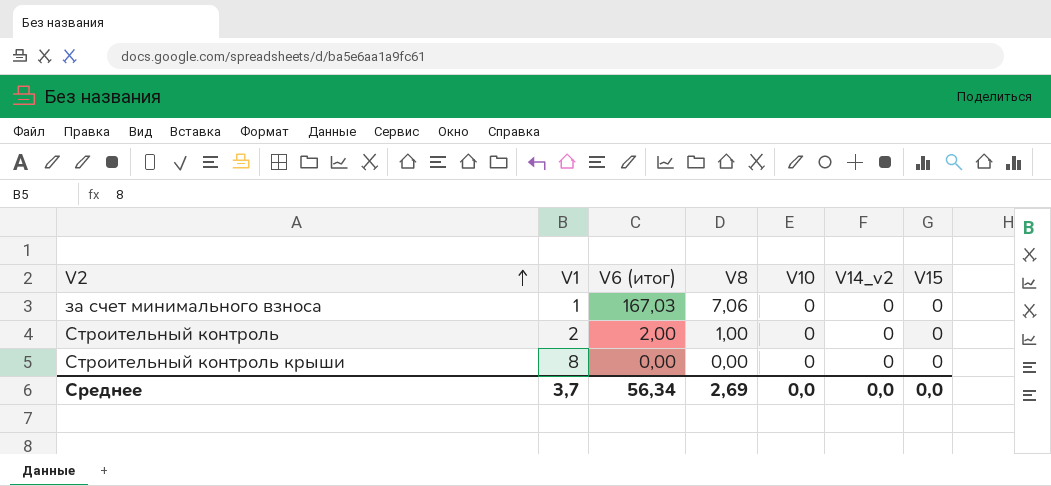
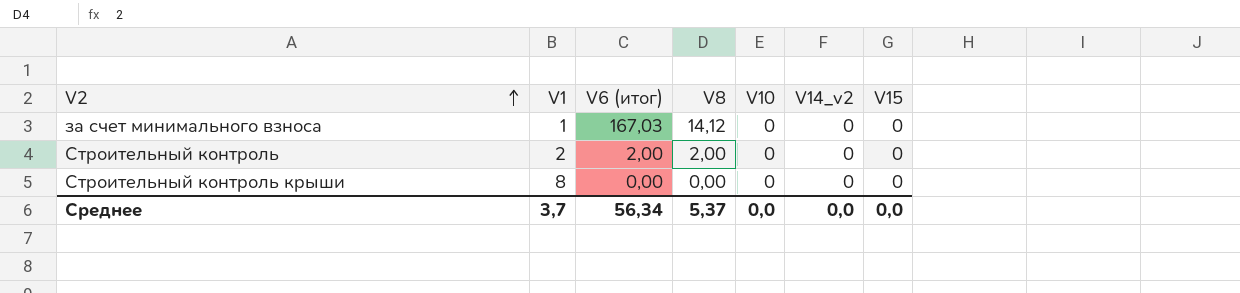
за счет минимального взноса | V8: 7,06 -> 14,12
Строительный контроль | V8: 1,00 -> 2,00
Среднее | V8: 2,69 -> 5,37

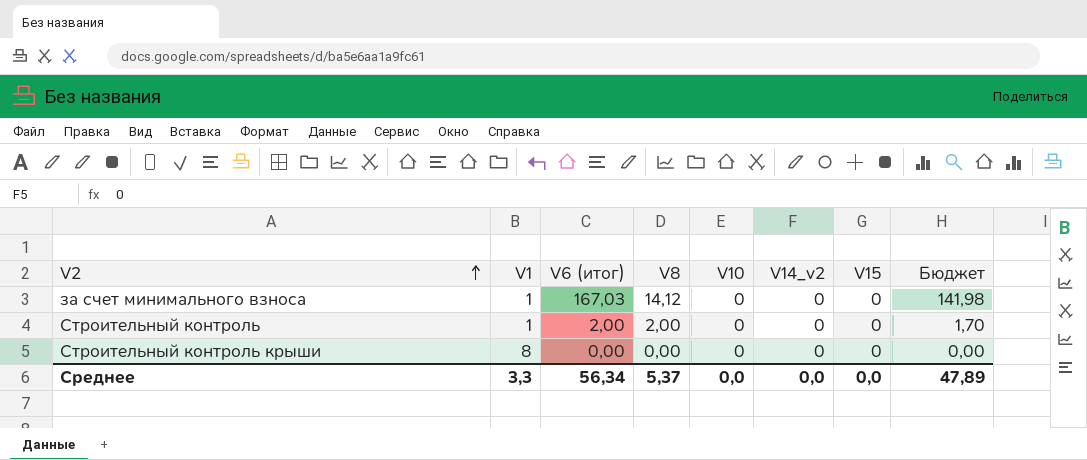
column Бюджет | formula: none -> [V6 (итог)] * 0,85
Строительный контроль | V1: 2 -> 1
Среднее | V1: 3,7 -> 3,3

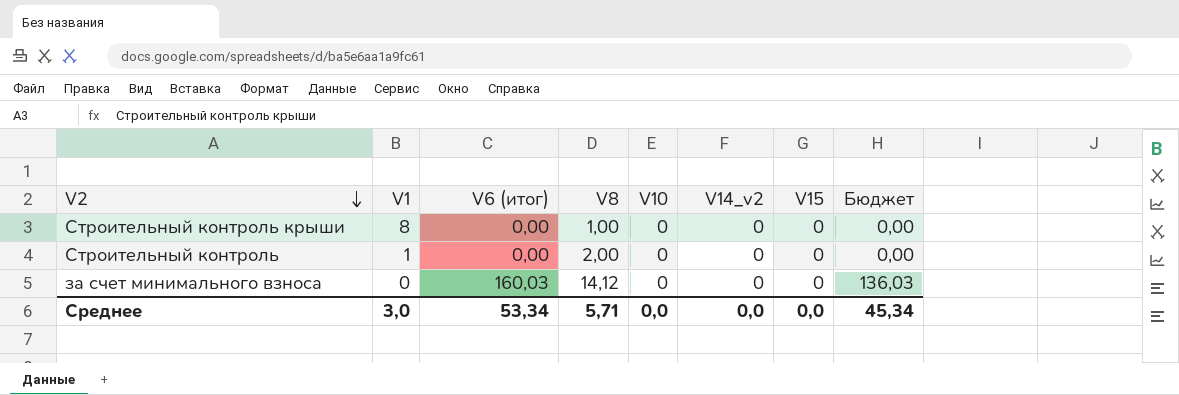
row order: V2 ascending -> V2 descending
Строительный контроль крыши | V8: 0,00 -> 1,00
Строительный контроль | V6 (итог): 2,00 -> 0,00
Строительный контроль | Бюджет: 1,70 -> 0,00
за счет минимального взноса | V1: 1 -> 0
за счет минимального взноса | V6 (итог): 167,03 -> 160,03
за счет минимального взноса | Бюджет: 141,98 -> 136,03
Среднее | V1: 3,3 -> 3,0
Среднее | V6 (итог): 56,34 -> 53,34
Среднее | V8: 5,37 -> 5,71
Среднее | Бюджет: 47,89 -> 45,34

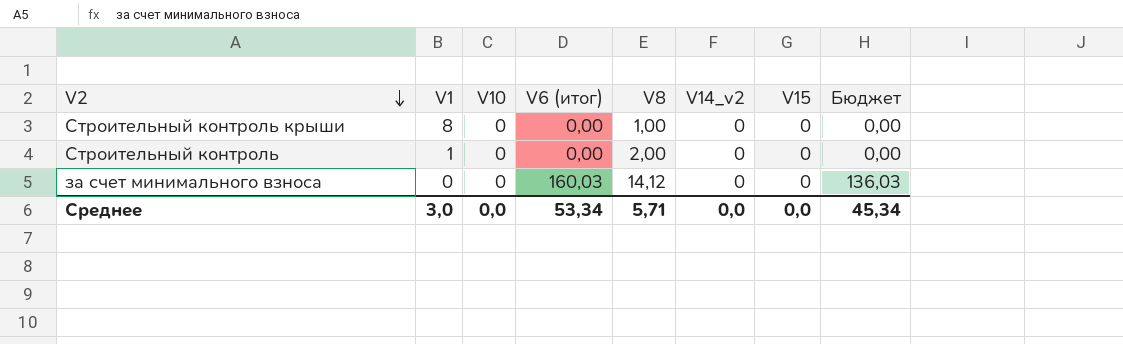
column V10 | position: 5 -> 3

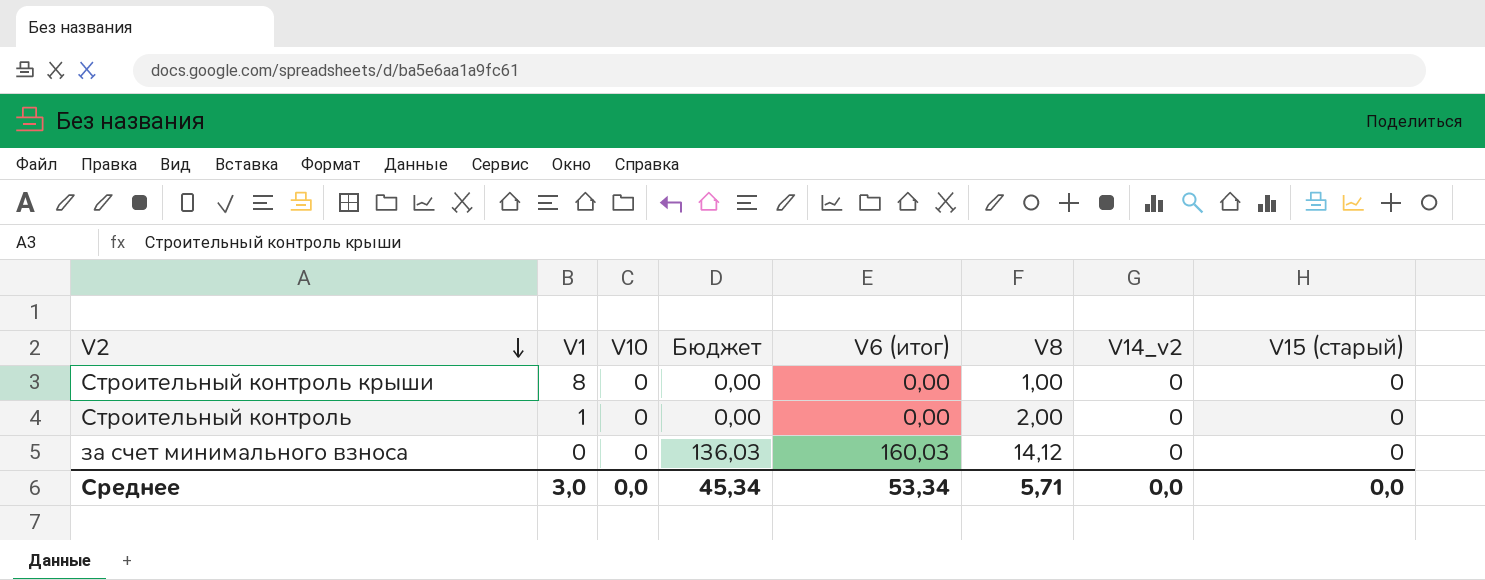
column Бюджет | position: 8 -> 4
column name: V15 -> V15 (старый)

